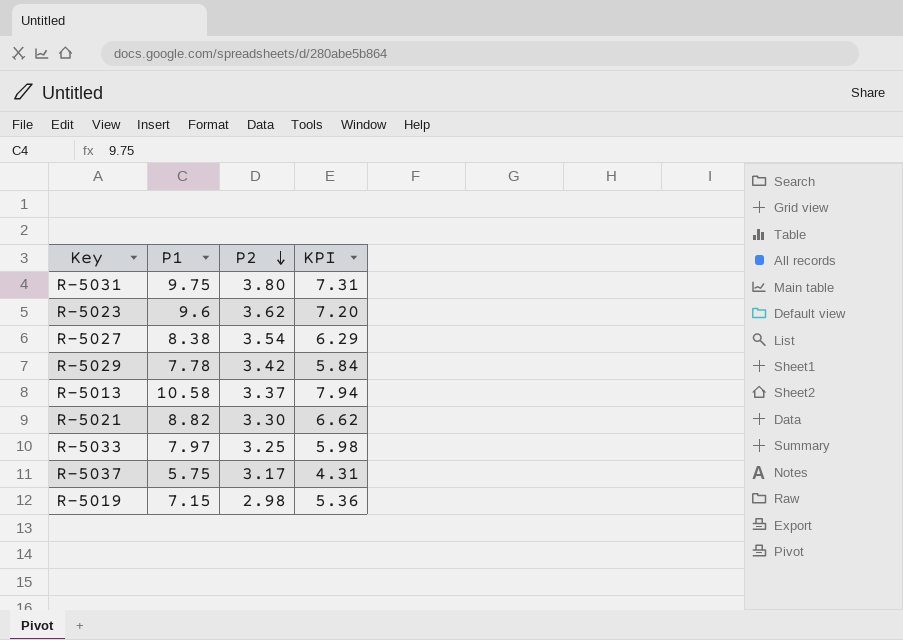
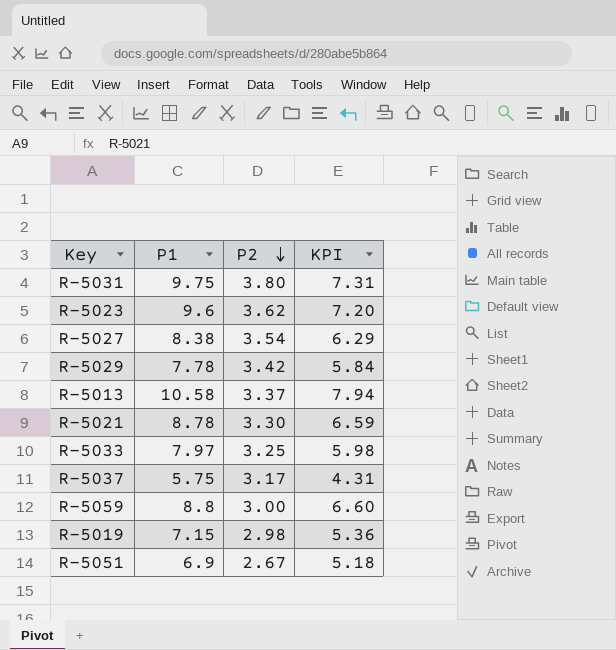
R-5021 | P1: 8.82 -> 8.78
R-5021 | KPI: 6.62 -> 6.59
row R-5059: none -> 8.8 | 3.00 | 6.60
row R-5051: none -> 6.9 | 2.67 | 5.18

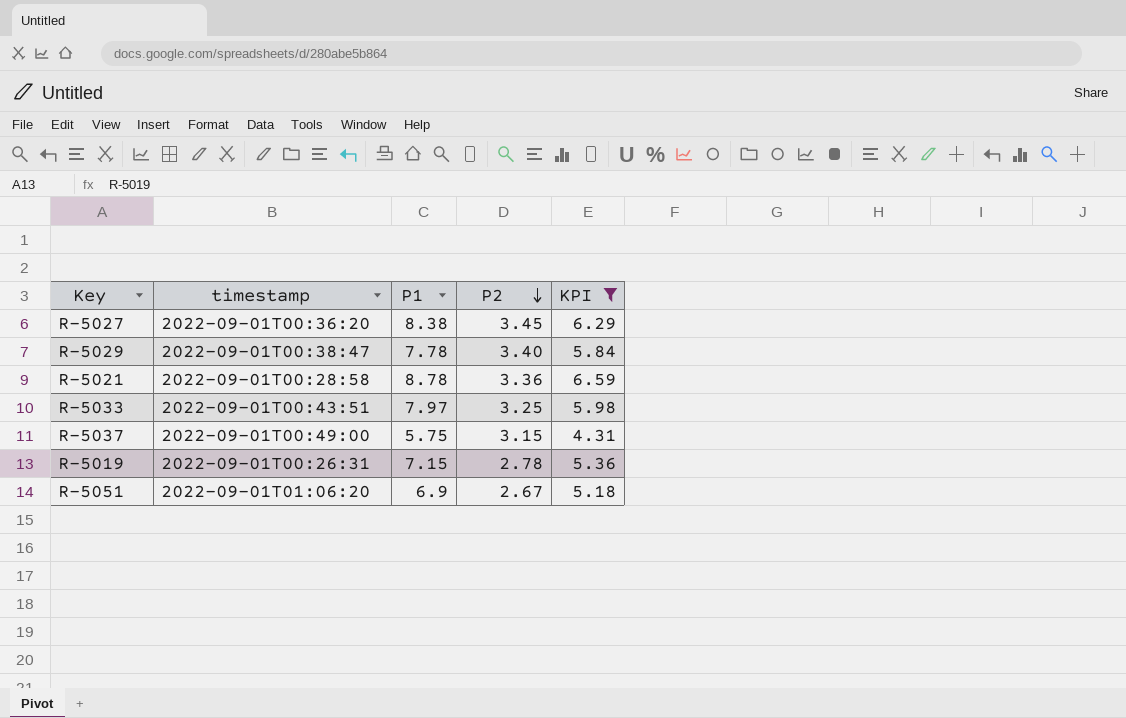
filter: none -> KPI <= 6.59
column timestamp | position: none -> 2
R-5027 | P2: 3.54 -> 3.45
R-5029 | P2: 3.42 -> 3.40
R-5021 | P2: 3.30 -> 3.36
R-5037 | P2: 3.17 -> 3.15
R-5019 | P2: 2.98 -> 2.78

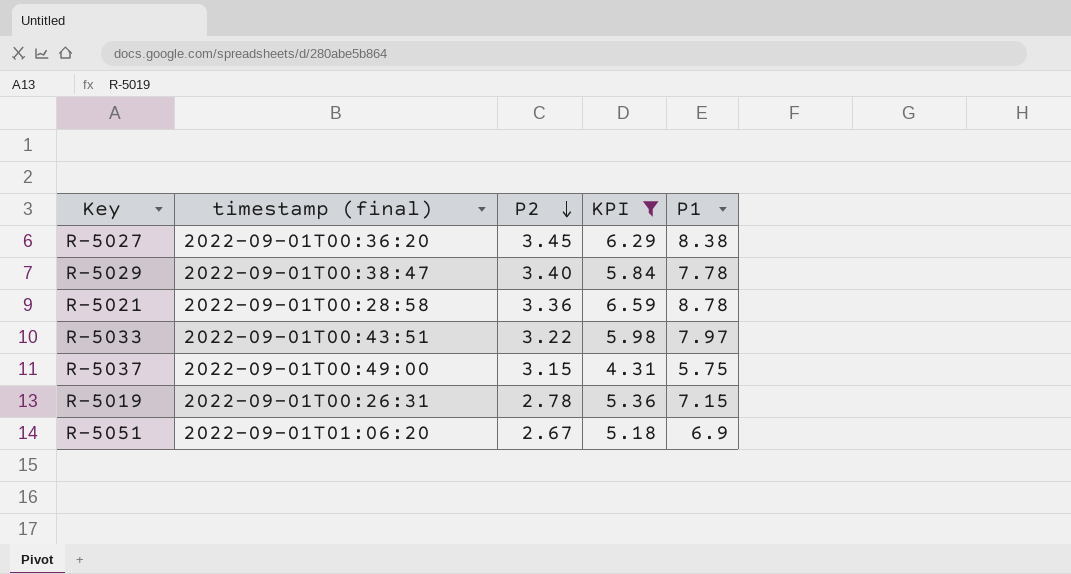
column name: timestamp -> timestamp (final)
column P1 | position: 3 -> 5
R-5033 | P2: 3.25 -> 3.22

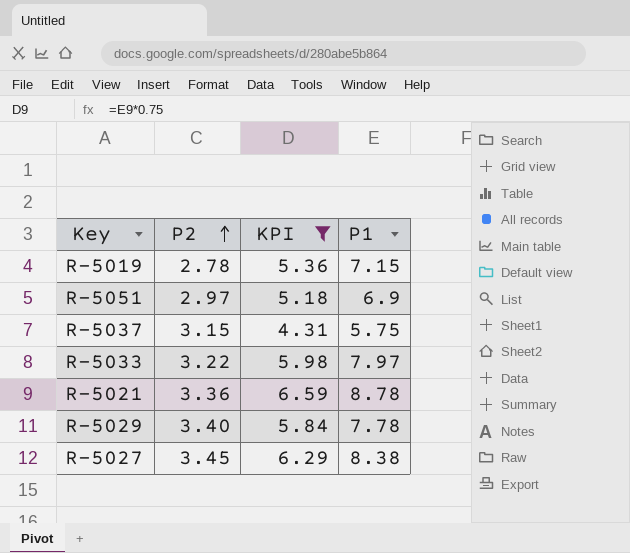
row order: P2 descending -> P2 ascending
column timestamp (final) | position: 2 -> none
R-5051 | P2: 2.67 -> 2.97

